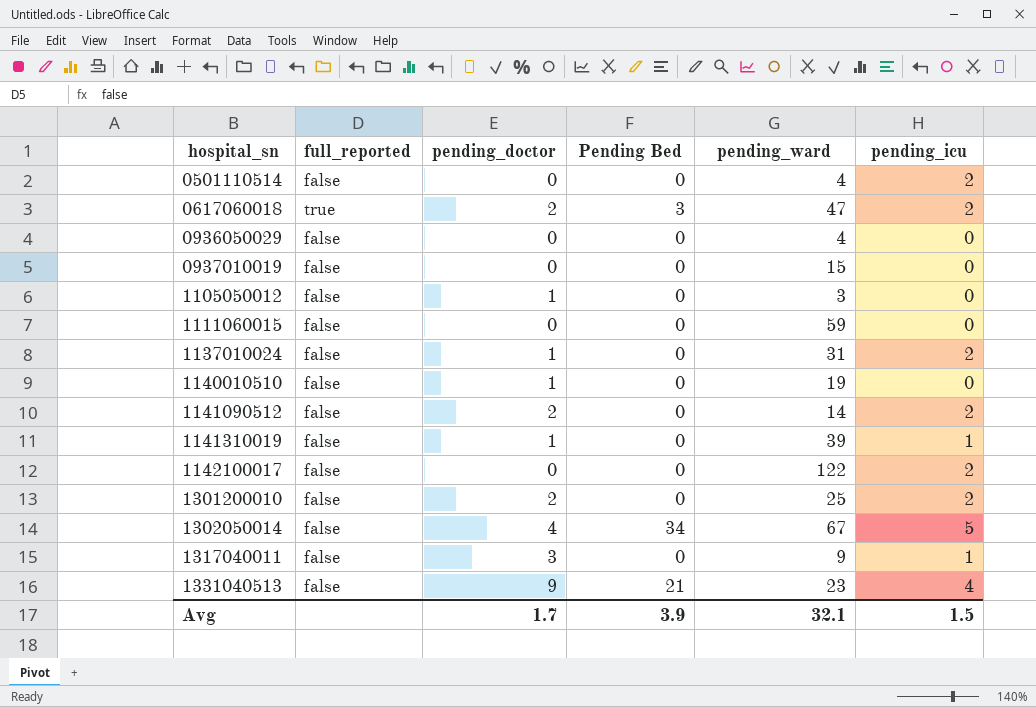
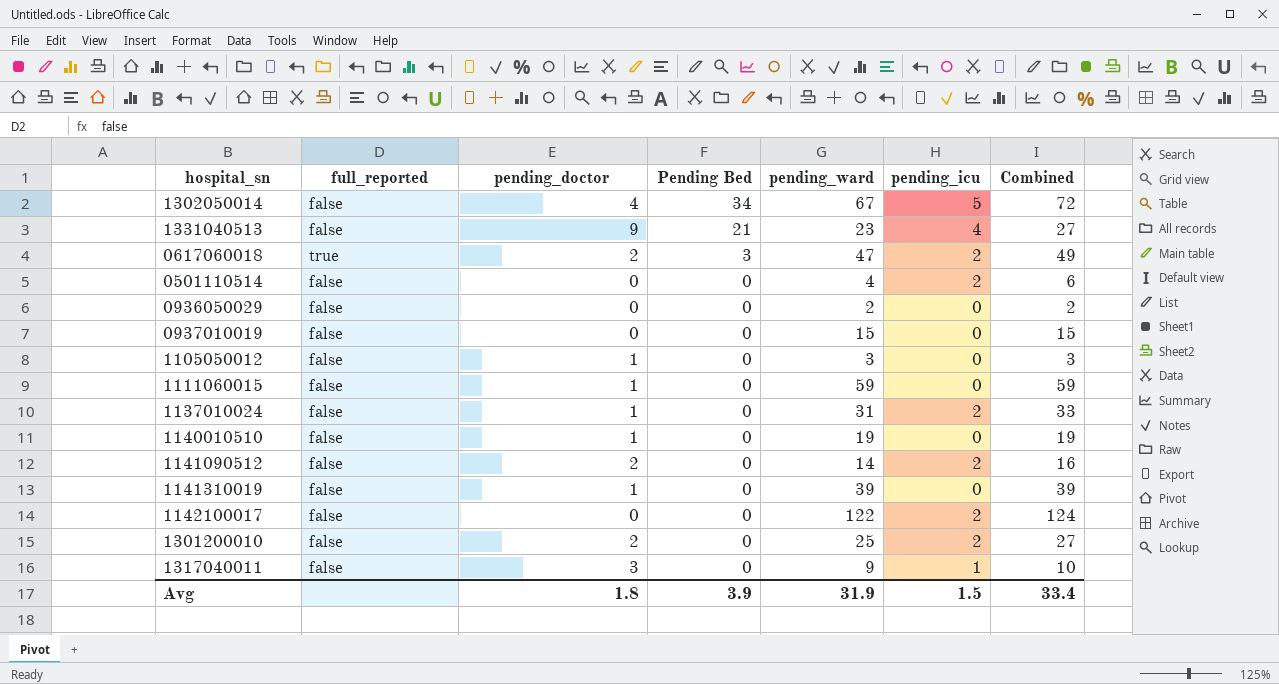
row order: hospital_sn ascending -> Pending Bed descending
column Combined | formula: none -> [pending_ward] + [pending_icu]
0936050029 | pending_ward: 4 -> 2
1111060015 | pending_doctor: 0 -> 1
1141310019 | pending_icu: 1 -> 0
Avg | pending_doctor: 1.7 -> 1.8
Avg | pending_ward: 32.1 -> 31.9

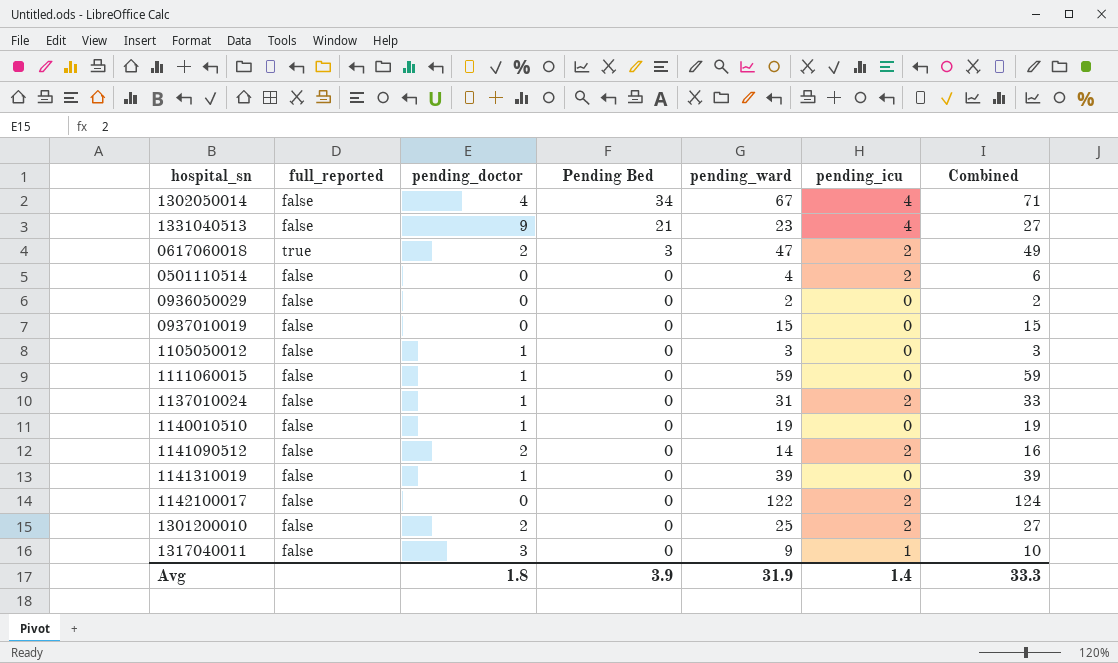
1302050014 | pending_icu: 5 -> 4
1302050014 | Combined: 72 -> 71
Avg | pending_icu: 1.5 -> 1.4
Avg | Combined: 33.4 -> 33.3

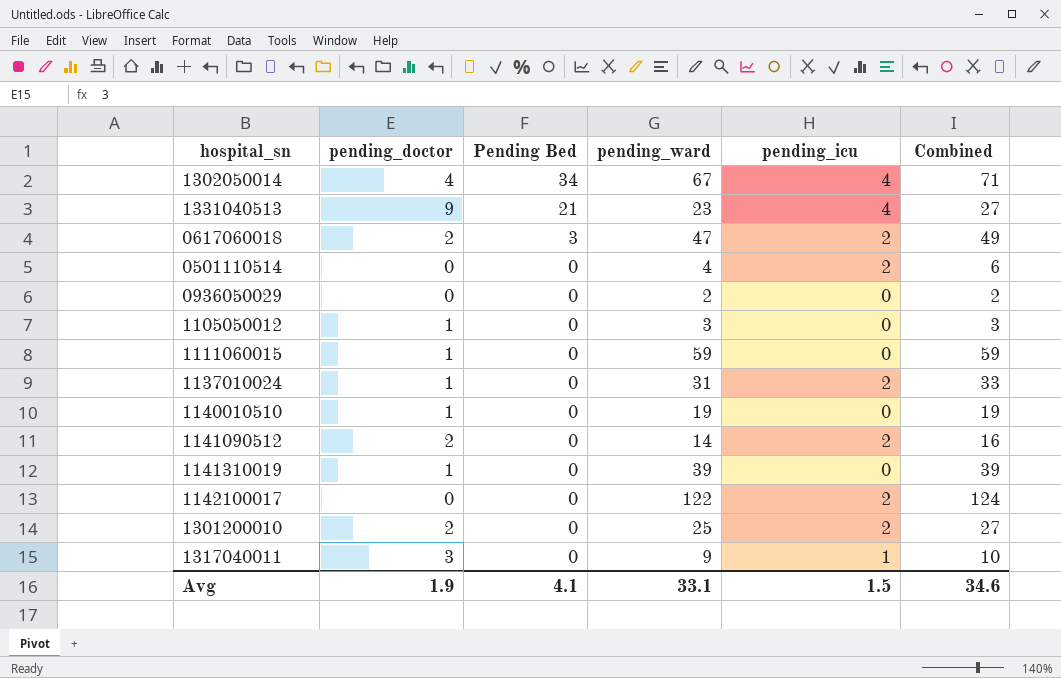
column full_reported | position: 2 -> none
row 0937010019: false | 0 | 0 | 15 | 0 | 15 -> none
Avg | pending_doctor: 1.8 -> 1.9
Avg | Pending Bed: 3.9 -> 4.1
Avg | pending_ward: 31.9 -> 33.1
Avg | pending_icu: 1.4 -> 1.5
Avg | Combined: 33.3 -> 34.6

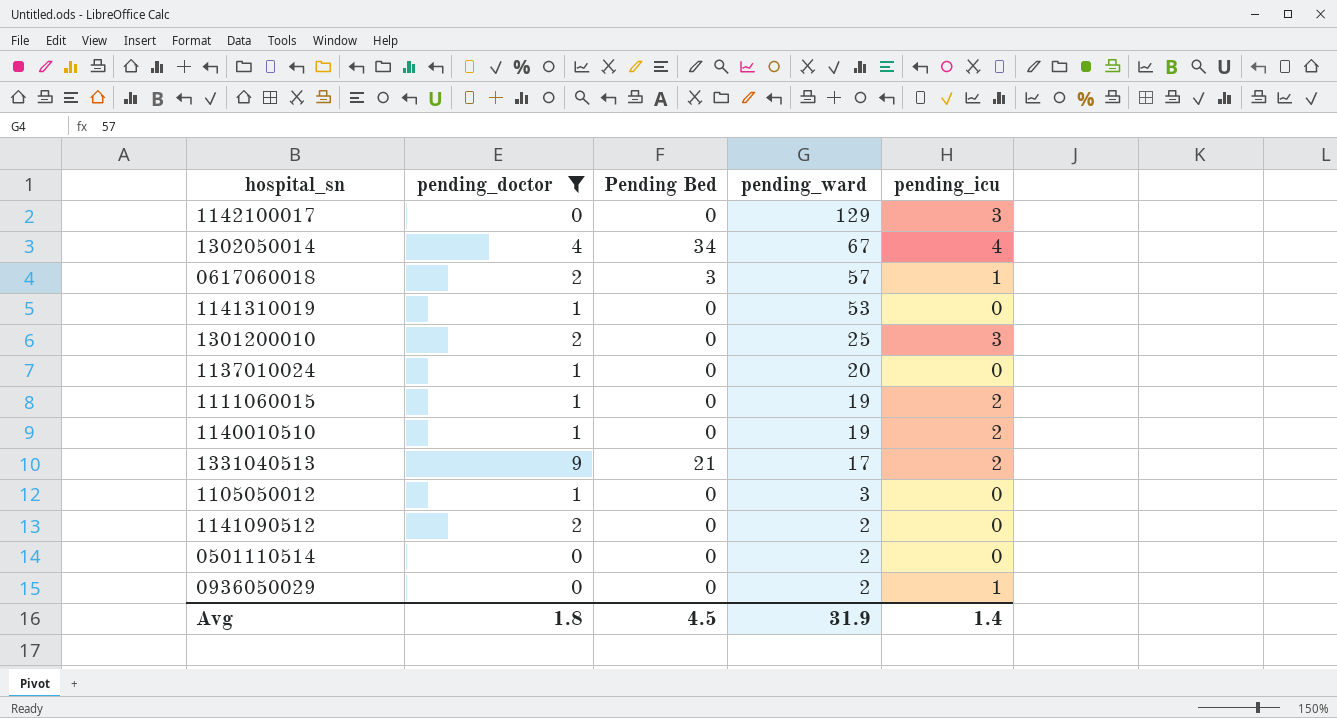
filter: none -> pending_doctor != 3
row order: Pending Bed descending -> pending_ward descending
column Combined | formula: [pending_ward] + [pending_icu] -> none
1142100017 | pending_ward: 122 -> 129
1142100017 | pending_icu: 2 -> 3
0617060018 | pending_ward: 47 -> 57
0617060018 | pending_icu: 2 -> 1
1141310019 | pending_ward: 39 -> 53
1301200010 | pending_icu: 2 -> 3
1137010024 | pending_ward: 31 -> 20
1137010024 | pending_icu: 2 -> 0
1111060015 | pending_ward: 59 -> 19
1111060015 | pending_icu: 0 -> 2
1140010510 | pending_icu: 0 -> 2
1331040513 | pending_ward: 23 -> 17
1331040513 | pending_icu: 4 -> 2
1141090512 | pending_ward: 14 -> 2
1141090512 | pending_icu: 2 -> 0
0501110514 | pending_ward: 4 -> 2
0501110514 | pending_icu: 2 -> 0
0936050029 | pending_icu: 0 -> 1
Avg | pending_doctor: 1.9 -> 1.8
Avg | Pending Bed: 4.1 -> 4.5
Avg | pending_ward: 33.1 -> 31.9
Avg | pending_icu: 1.5 -> 1.4

